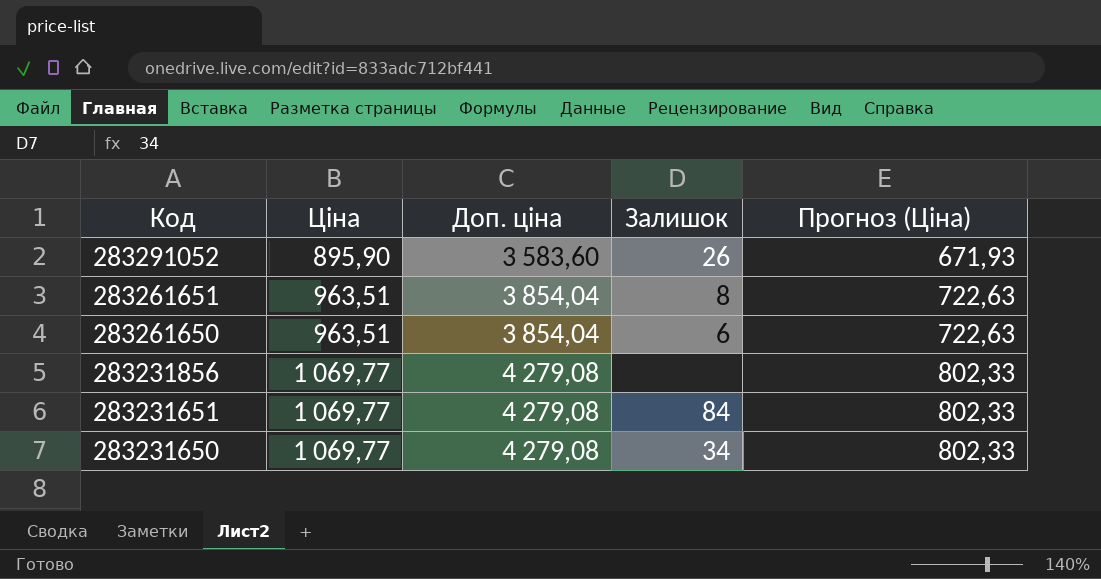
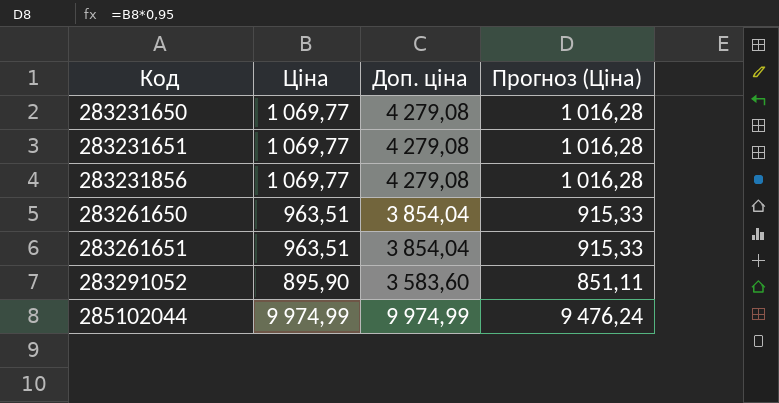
row order: Код descending -> Код ascending
column Залишок | position: 4 -> none
column Прогноз (Ціна) | formula: [Ціна] * 0,75 -> [Ціна] * 0,95
row 285102044: none -> 9 974,99 | 9 974,99 | 9 476,24

